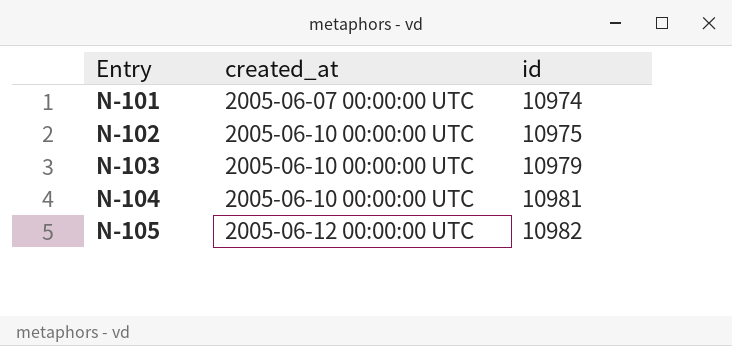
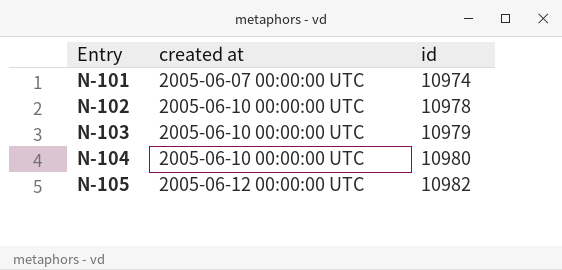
column name: created_at -> created at
N-102 | id: 10975 -> 10978
N-104 | id: 10981 -> 10980

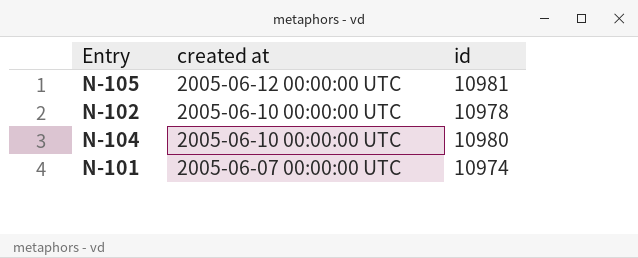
row order: Entry ascending -> created at descending
row N-103: 2005-06-10 00:00:00 UTC | 10979 -> none
N-105 | id: 10982 -> 10981

